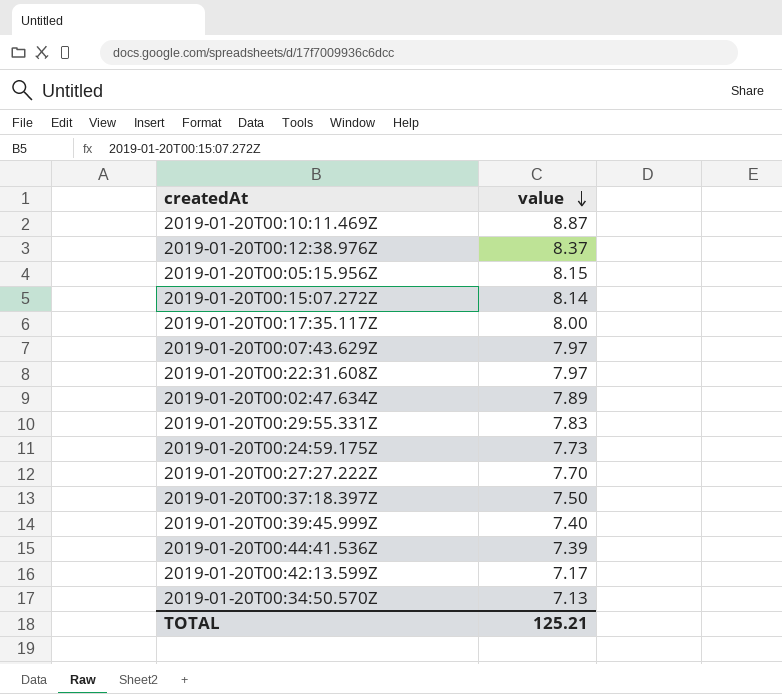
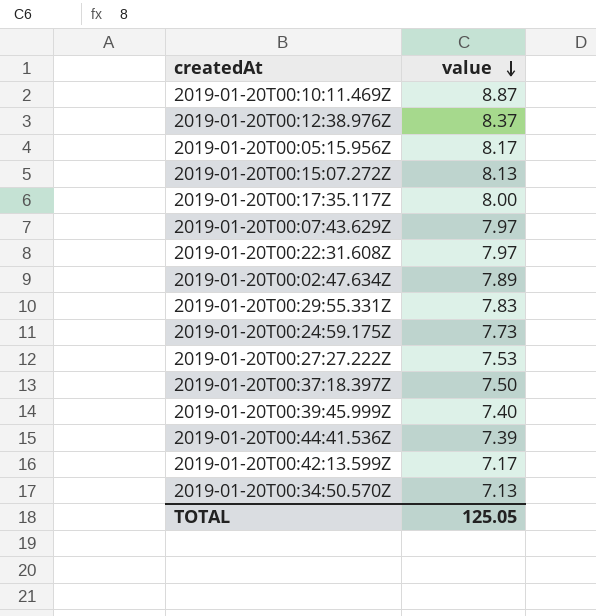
2019-01-20T00:05:15.956Z | value: 8.15 -> 8.17
2019-01-20T00:15:07.272Z | value: 8.14 -> 8.13
2019-01-20T00:27:27.222Z | value: 7.70 -> 7.53
TOTAL | value: 125.21 -> 125.05

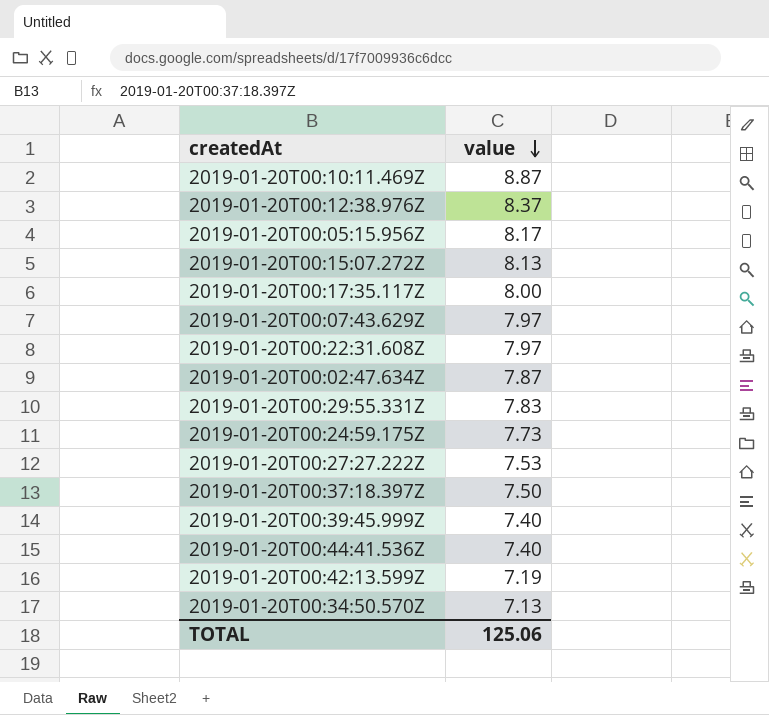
2019-01-20T00:02:47.634Z | value: 7.89 -> 7.87
2019-01-20T00:44:41.536Z | value: 7.39 -> 7.40
2019-01-20T00:42:13.599Z | value: 7.17 -> 7.19
TOTAL | value: 125.05 -> 125.06

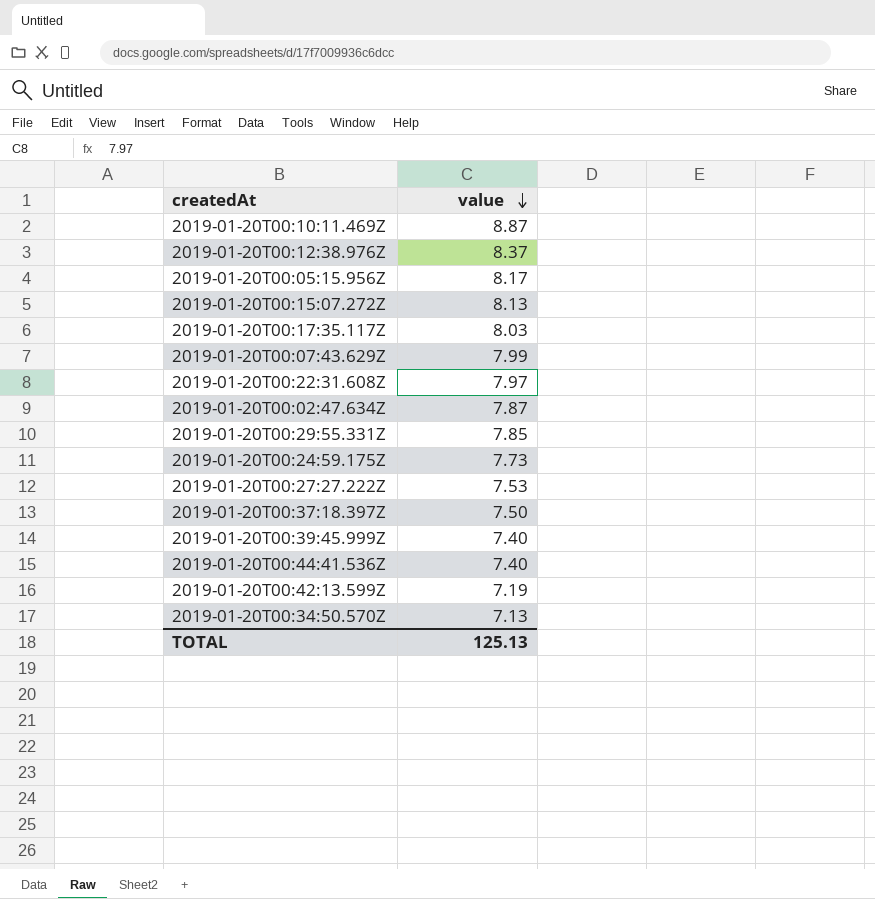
2019-01-20T00:17:35.117Z | value: 8.00 -> 8.03
2019-01-20T00:07:43.629Z | value: 7.97 -> 7.99
2019-01-20T00:29:55.331Z | value: 7.83 -> 7.85
TOTAL | value: 125.06 -> 125.13

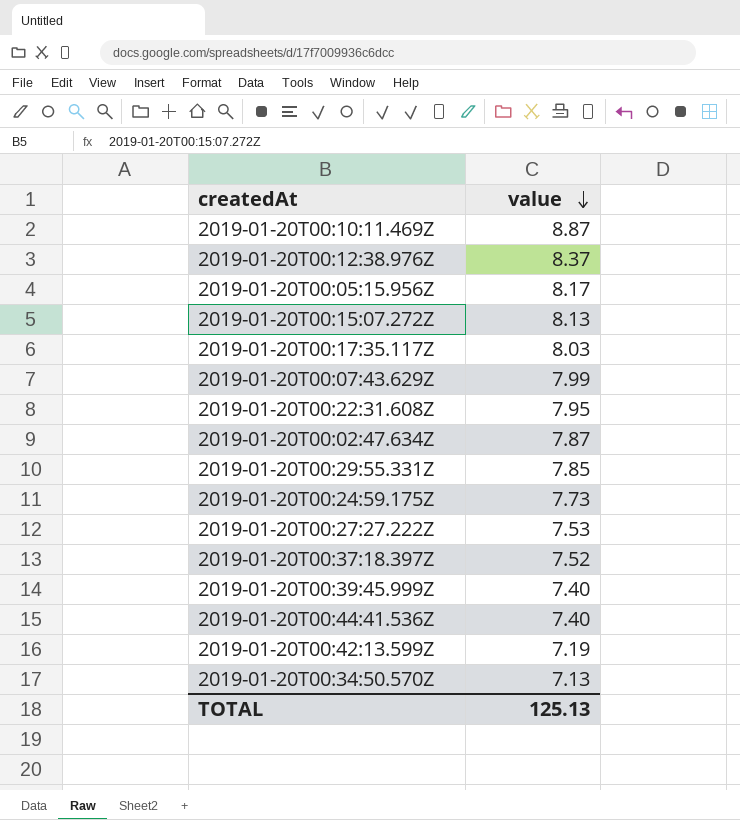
2019-01-20T00:22:31.608Z | value: 7.97 -> 7.95
2019-01-20T00:37:18.397Z | value: 7.50 -> 7.52

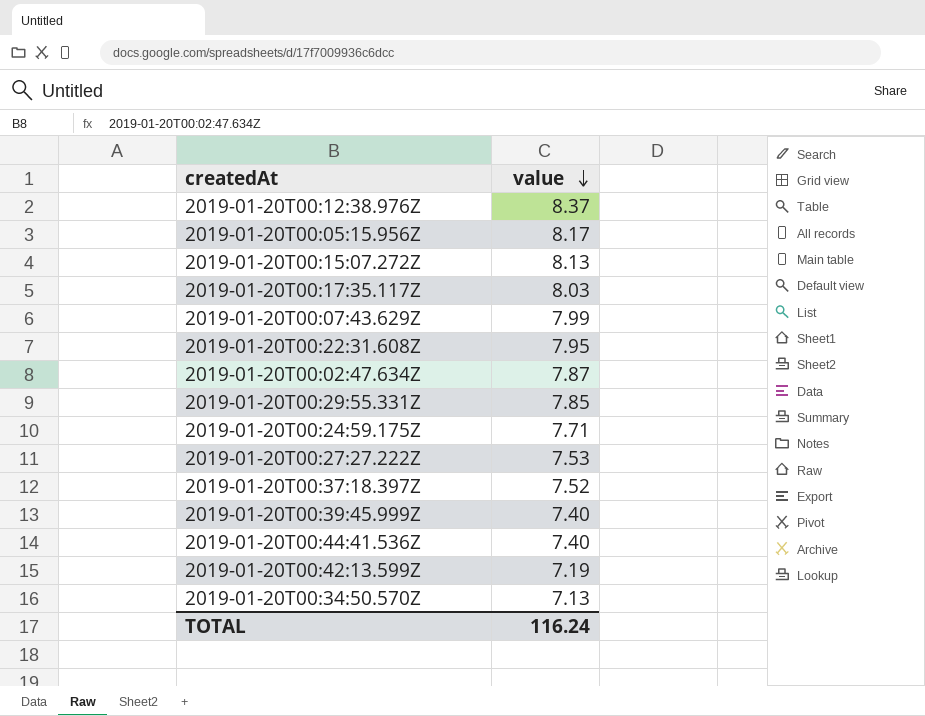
row 2019-01-20T00:10:11.469Z: 8.87 -> none
2019-01-20T00:24:59.175Z | value: 7.73 -> 7.71
TOTAL | value: 125.13 -> 116.24

